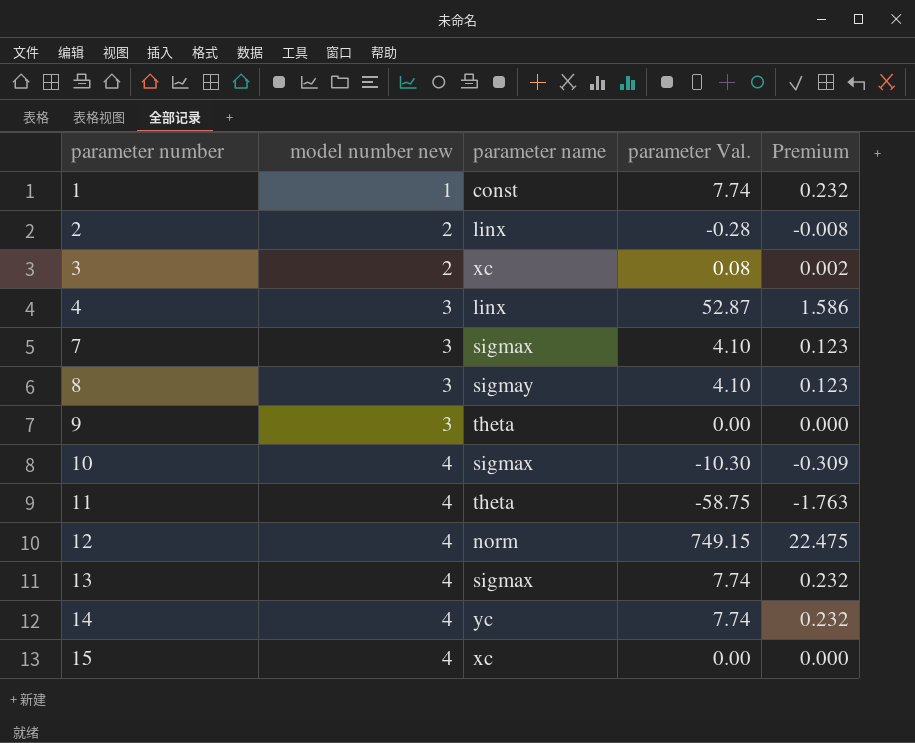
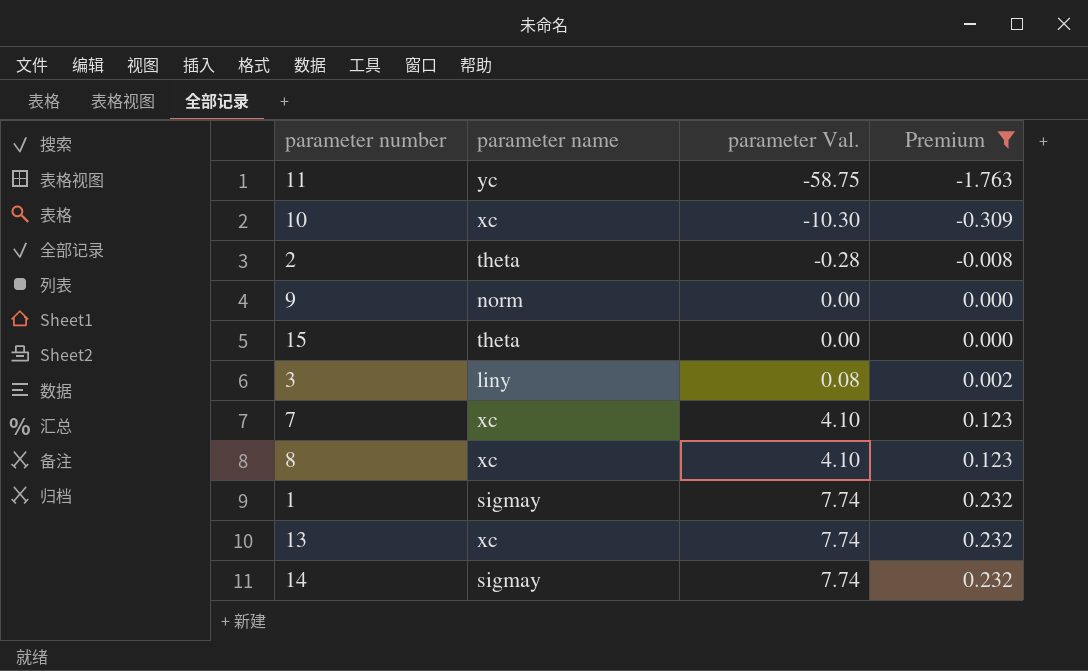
filter: none -> Premium <= 0.232
row order: parameter number ascending -> parameter Val. ascending
column model number new | position: 2 -> none
11 | parameter name: theta -> yc
10 | parameter name: sigmax -> xc
2 | parameter name: linx -> theta
9 | parameter name: theta -> norm
15 | parameter name: xc -> theta
3 | parameter name: xc -> liny
7 | parameter name: sigmax -> xc
8 | parameter name: sigmay -> xc
1 | parameter name: const -> sigmay
13 | parameter name: sigmax -> xc
14 | parameter name: yc -> sigmay

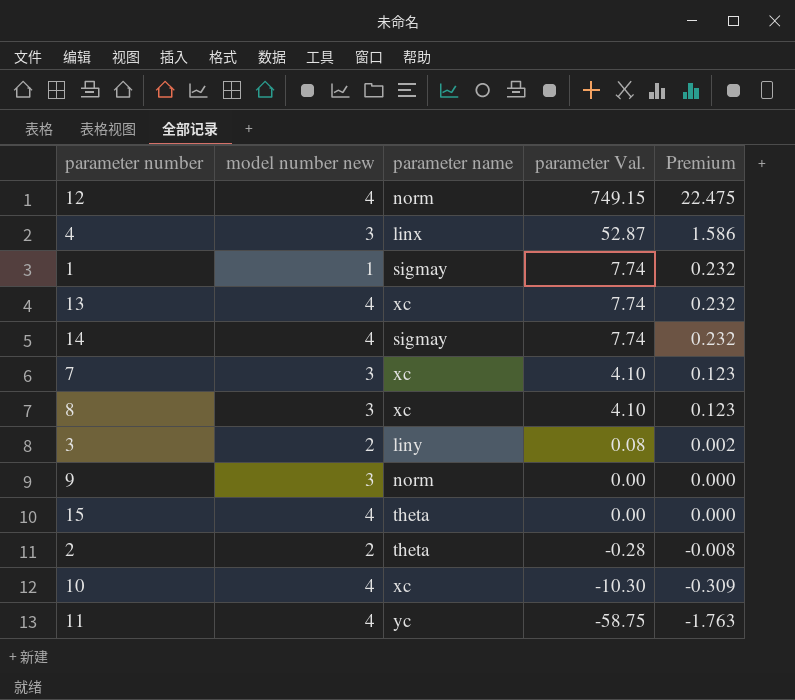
filter: Premium <= 0.232 -> none
row order: parameter Val. ascending -> parameter Val. descending
column model number new | position: none -> 2

